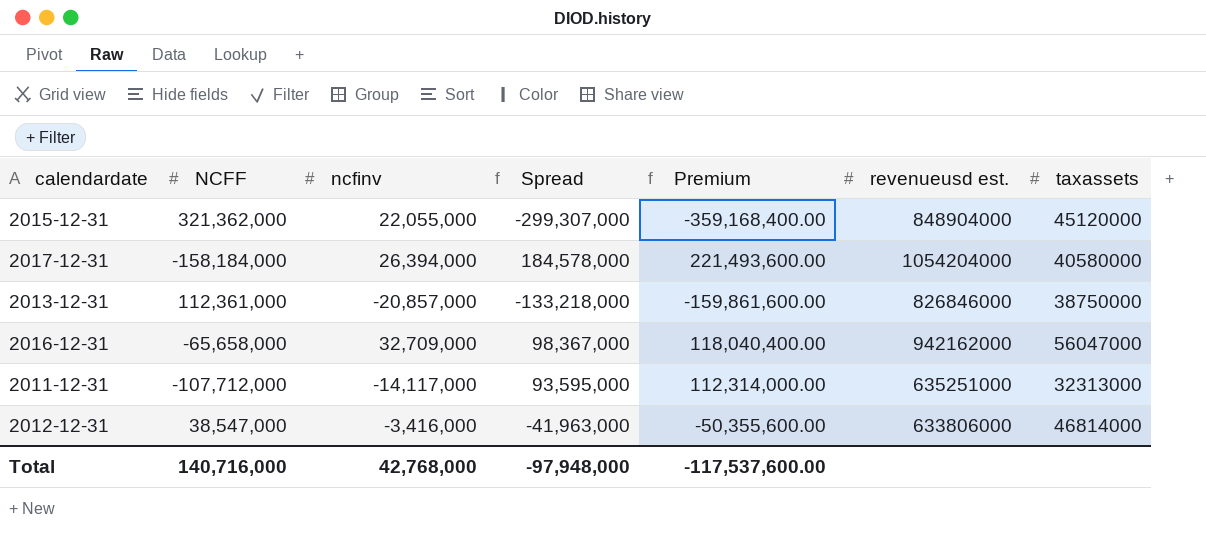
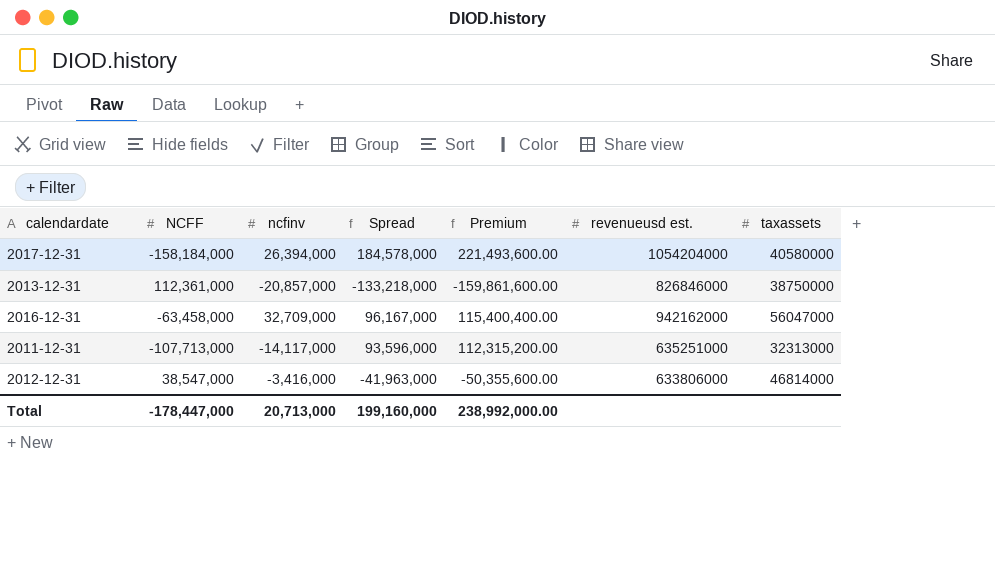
row 2015-12-31: 321,362,000 | 22,055,000 | -299,307,000 | -359,168,400.00 | 848904000 | 45120000 -> none
2016-12-31 | NCFF: -65,658,000 -> -63,458,000
2016-12-31 | Spread: 98,367,000 -> 96,167,000
2016-12-31 | Premium: 118,040,400.00 -> 115,400,400.00
2011-12-31 | NCFF: -107,712,000 -> -107,713,000
2011-12-31 | Spread: 93,595,000 -> 93,596,000
2011-12-31 | Premium: 112,314,000.00 -> 112,315,200.00
Total | NCFF: 140,716,000 -> -178,447,000
Total | ncfinv: 42,768,000 -> 20,713,000
Total | Spread: -97,948,000 -> 199,160,000
Total | Premium: -117,537,600.00 -> 238,992,000.00

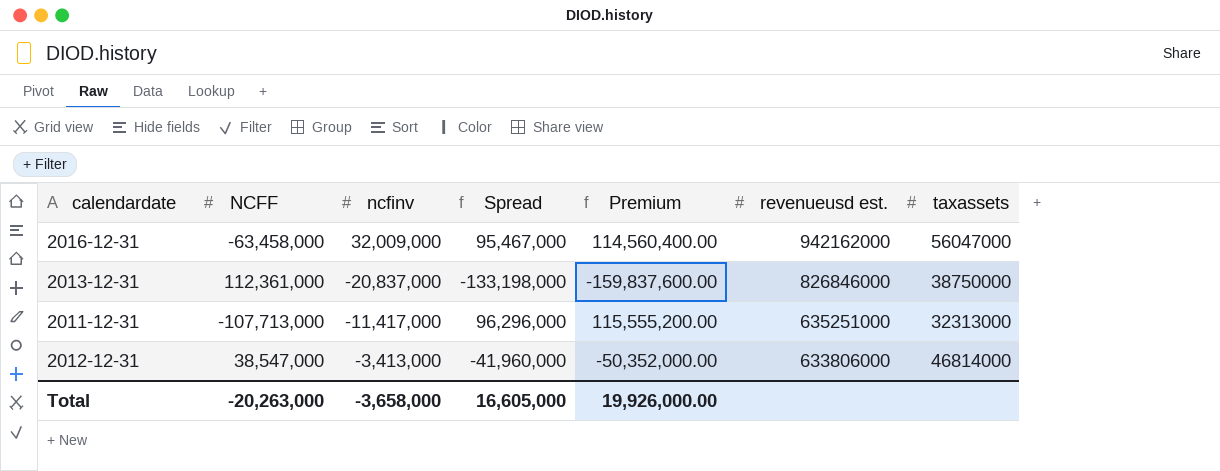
row order: none -> revenueusd est. descending
row 2017-12-31: -158,184,000 | 26,394,000 | 184,578,000 | 221,493,600.00 | 1054204000 | 40580000 -> none
2016-12-31 | ncfinv: 32,709,000 -> 32,009,000
2016-12-31 | Spread: 96,167,000 -> 95,467,000
2016-12-31 | Premium: 115,400,400.00 -> 114,560,400.00
2013-12-31 | ncfinv: -20,857,000 -> -20,837,000
2013-12-31 | Spread: -133,218,000 -> -133,198,000
2013-12-31 | Premium: -159,861,600.00 -> -159,837,600.00
2011-12-31 | ncfinv: -14,117,000 -> -11,417,000
2011-12-31 | Spread: 93,596,000 -> 96,296,000
2011-12-31 | Premium: 112,315,200.00 -> 115,555,200.00
2012-12-31 | ncfinv: -3,416,000 -> -3,413,000
2012-12-31 | Spread: -41,963,000 -> -41,960,000
2012-12-31 | Premium: -50,355,600.00 -> -50,352,000.00
Total | NCFF: -178,447,000 -> -20,263,000
Total | ncfinv: 20,713,000 -> -3,658,000
Total | Spread: 199,160,000 -> 16,605,000
Total | Premium: 238,992,000.00 -> 19,926,000.00

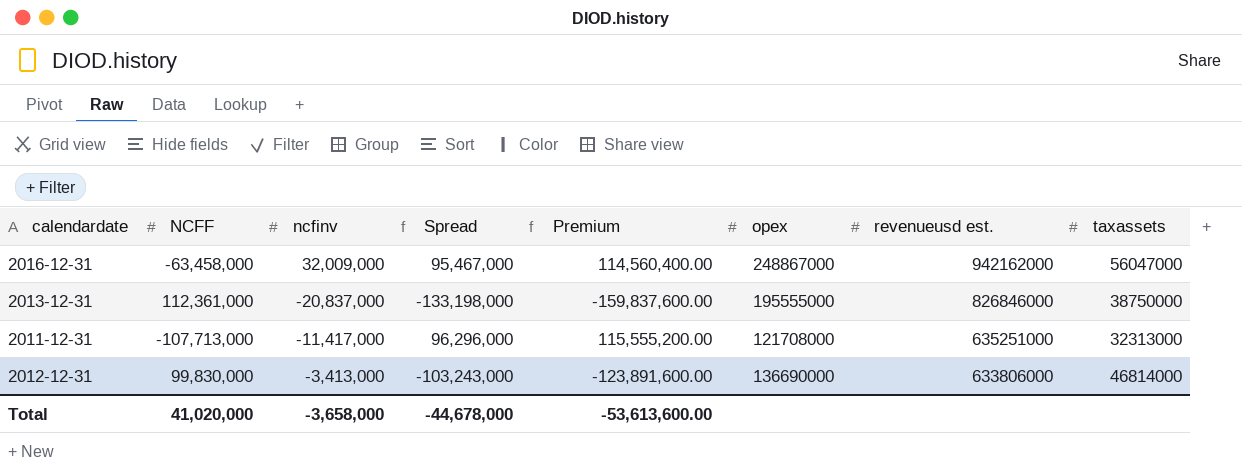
column opex | position: none -> 6
2012-12-31 | NCFF: 38,547,000 -> 99,830,000
2012-12-31 | Spread: -41,960,000 -> -103,243,000
2012-12-31 | Premium: -50,352,000.00 -> -123,891,600.00
Total | NCFF: -20,263,000 -> 41,020,000
Total | Spread: 16,605,000 -> -44,678,000
Total | Premium: 19,926,000.00 -> -53,613,600.00

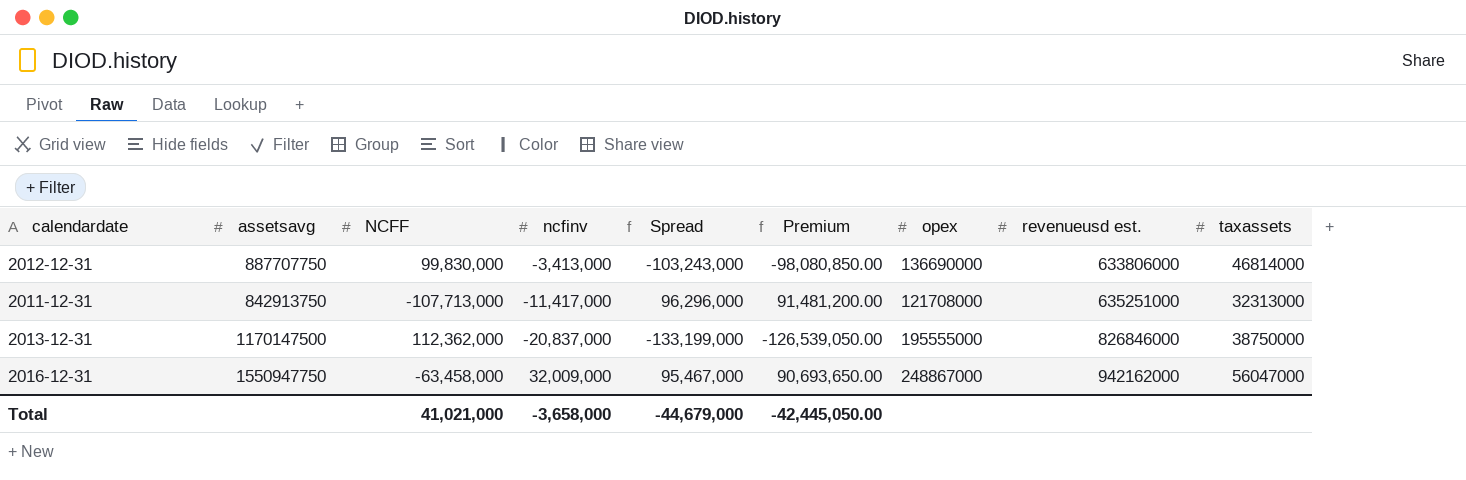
row order: revenueusd est. descending -> revenueusd est. ascending
column assetsavg | position: none -> 2
column Premium | formula: [Spread] * 1.2 -> [Spread] * 0.95
2013-12-31 | NCFF: 112,361,000 -> 112,362,000
2013-12-31 | Spread: -133,198,000 -> -133,199,000
Total | NCFF: 41,020,000 -> 41,021,000
Total | Spread: -44,678,000 -> -44,679,000
Total | Premium: -53,613,600.00 -> -42,445,050.00

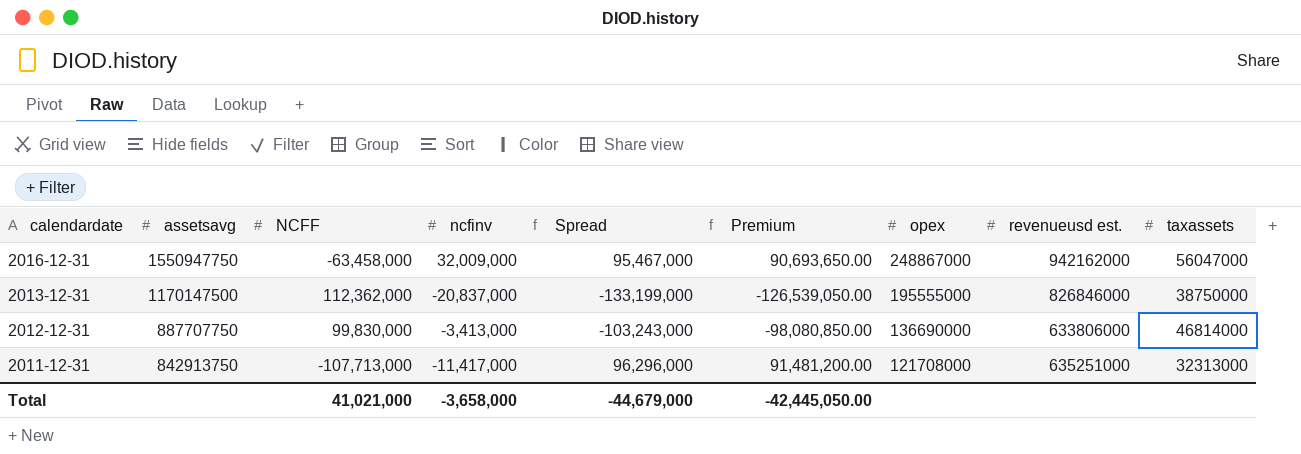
row order: revenueusd est. ascending -> calendardate descending

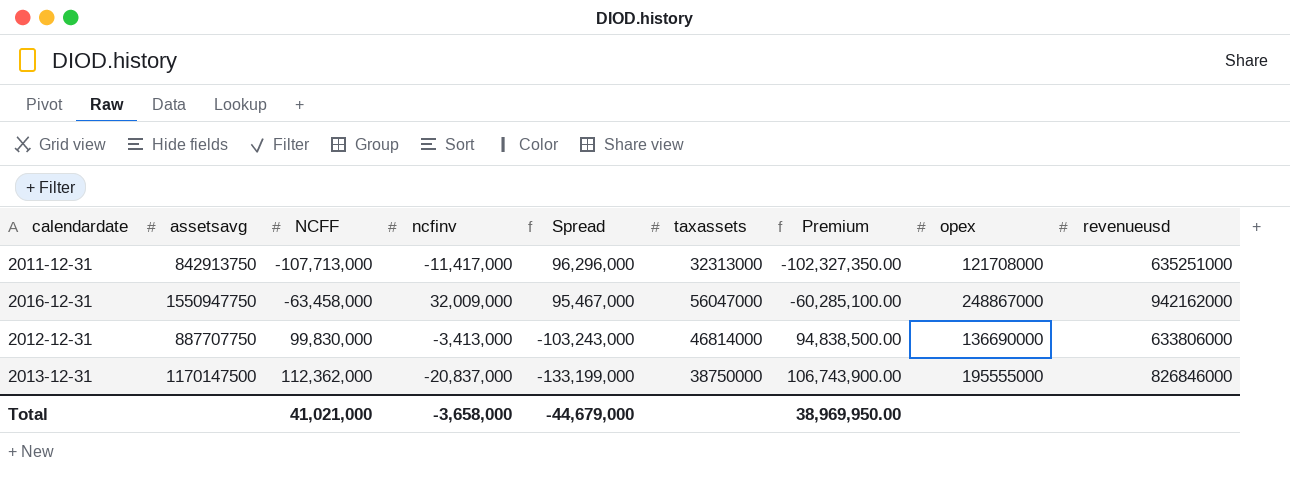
row order: calendardate descending -> NCFF ascending
column taxassets | position: 9 -> 6
column Premium | formula: [Spread] * 0.95 -> [NCFF] * 0.95
column name: revenueusd est. -> revenueusd
Total | Premium: -42,445,050.00 -> 38,969,950.00

